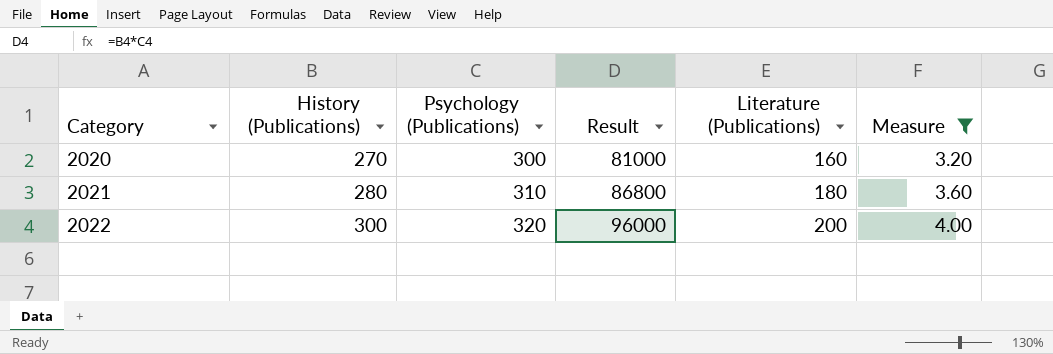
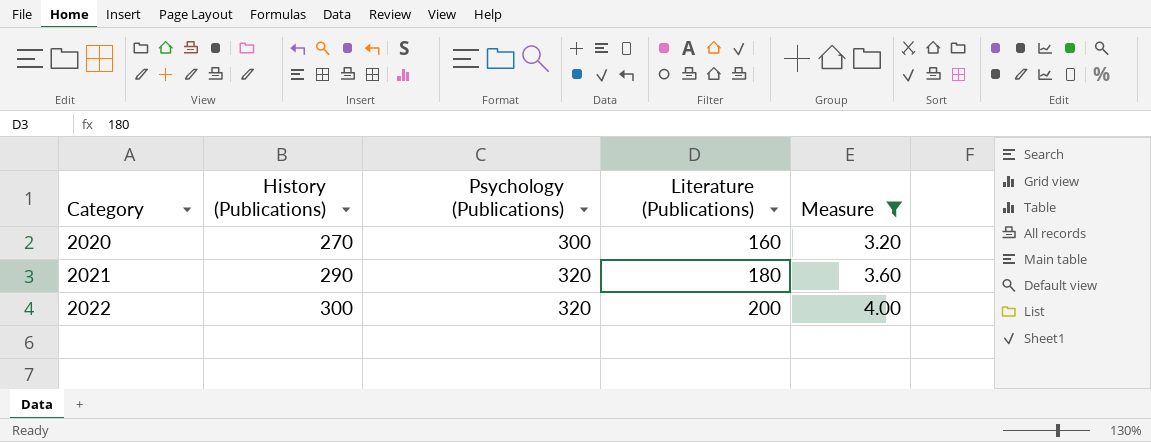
column Result | formula: [History (Publications)] * [Psychology (Publications)] -> none
2021 | History (Publications): 280 -> 290
2021 | Psychology (Publications): 310 -> 320

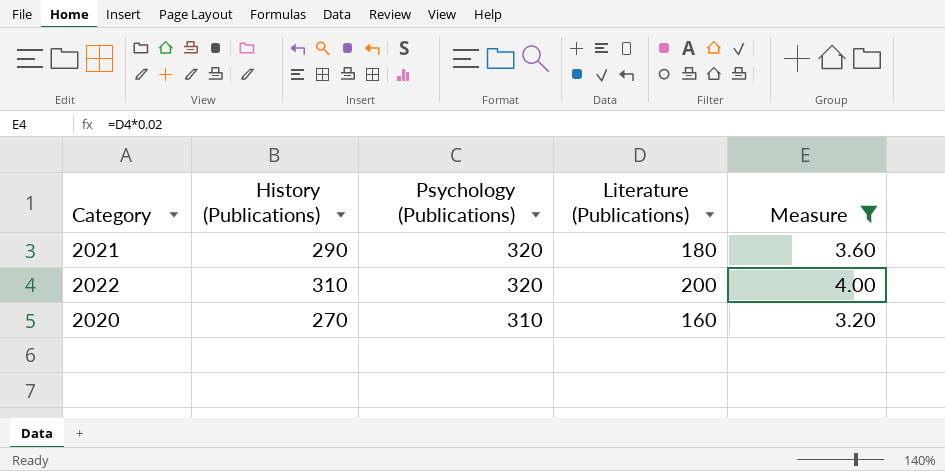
row order: Category ascending -> Psychology (Publications) descending
2022 | History (Publications): 300 -> 310
2020 | Psychology (Publications): 300 -> 310

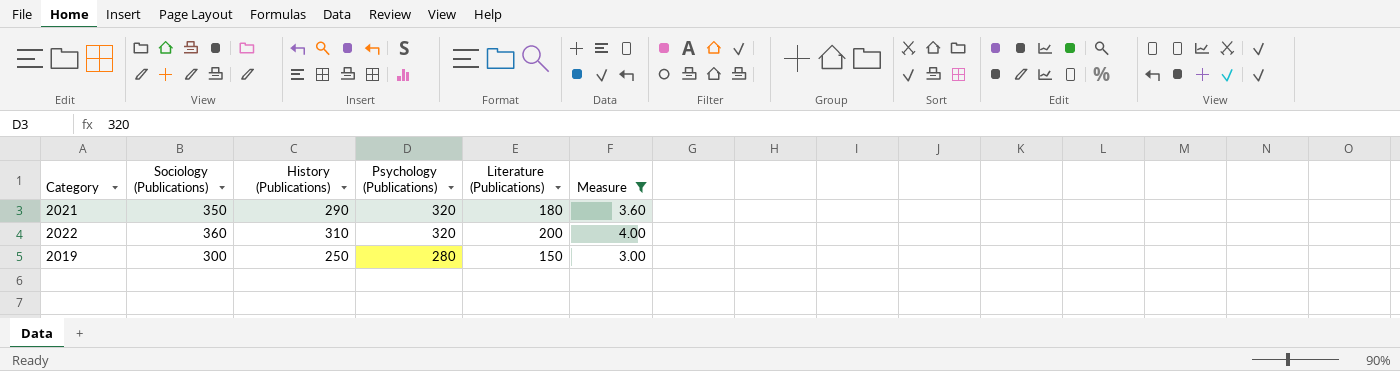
column Sociology (Publications) | position: none -> 2
row 2020: 270 | 310 | 160 | 3.20 -> none
row 2019: none -> 300 | 250 | 280 | 150 | 3.00

